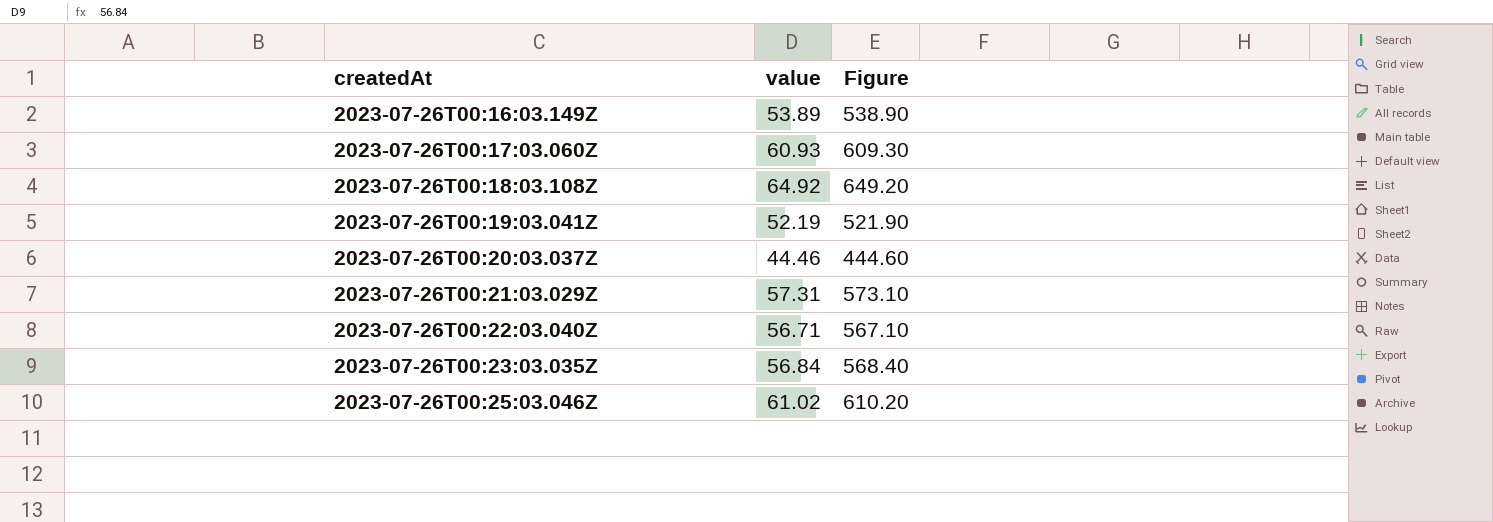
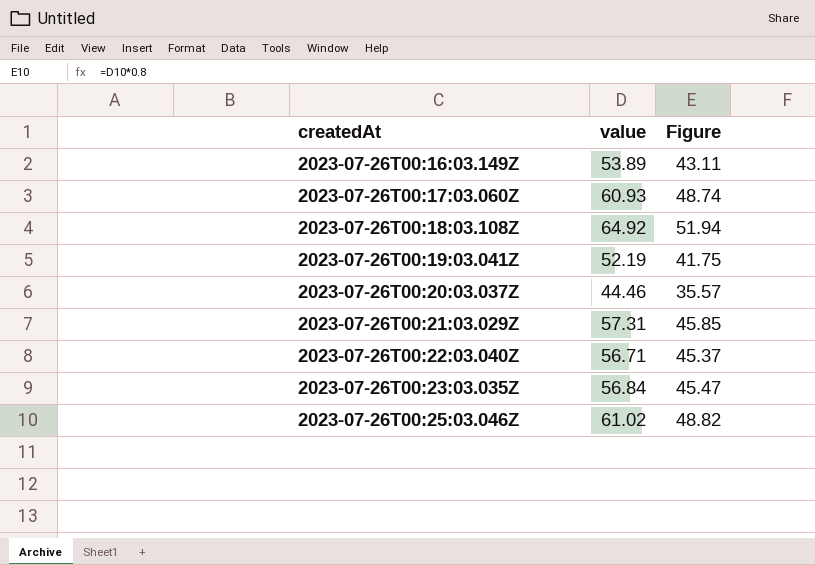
column Figure | formula: [value] * 10 -> [value] * 0.8

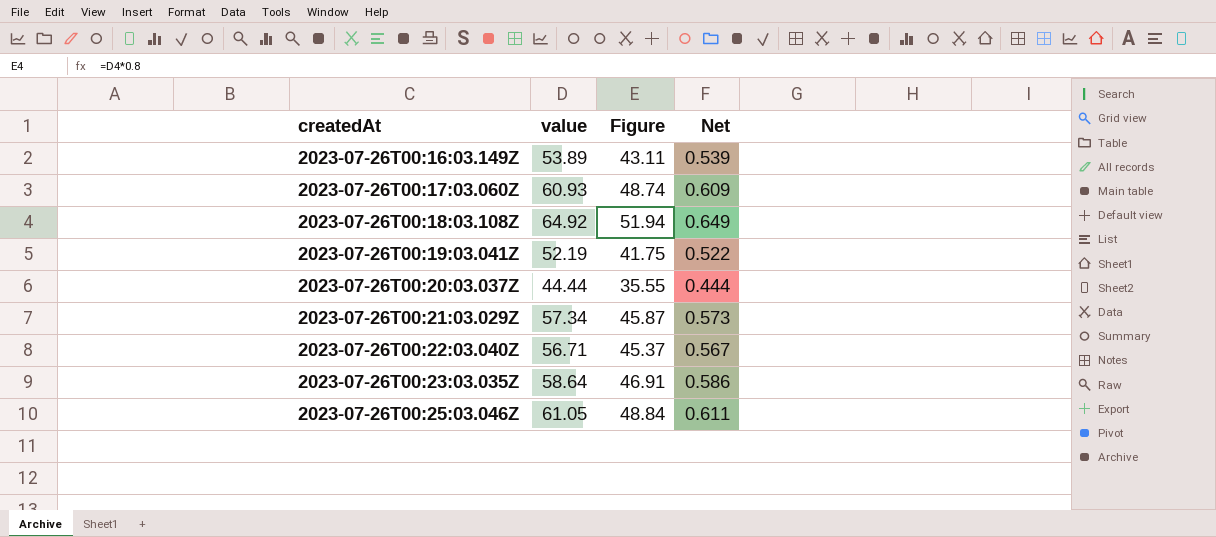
column Net | formula: none -> [value] * 0.01
2023-07-26T00:20:03.037Z | value: 44.46 -> 44.44
2023-07-26T00:20:03.037Z | Figure: 35.57 -> 35.55
2023-07-26T00:21:03.029Z | value: 57.31 -> 57.34
2023-07-26T00:21:03.029Z | Figure: 45.85 -> 45.87
2023-07-26T00:23:03.035Z | value: 56.84 -> 58.64
2023-07-26T00:23:03.035Z | Figure: 45.47 -> 46.91
2023-07-26T00:25:03.046Z | value: 61.02 -> 61.05
2023-07-26T00:25:03.046Z | Figure: 48.82 -> 48.84

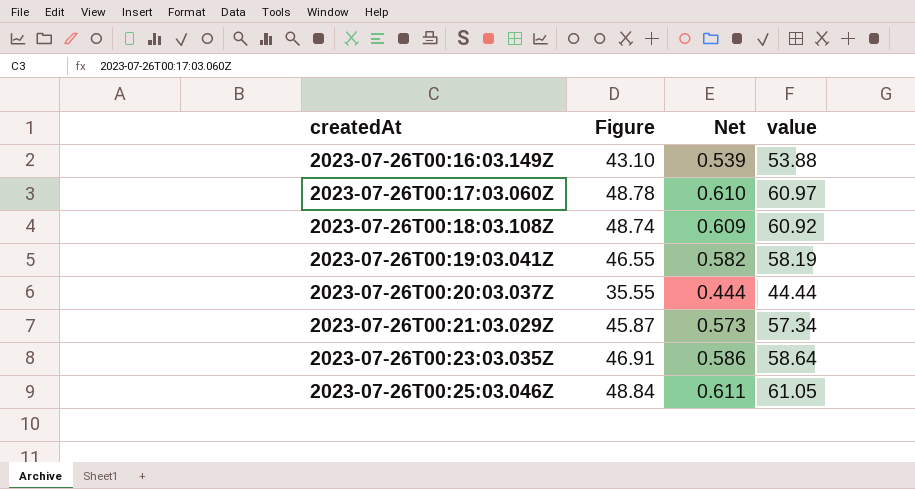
column value | position: 2 -> 4
row 2023-07-26T00:22:03.040Z: 56.71 | 45.37 | 0.567 -> none
2023-07-26T00:16:03.149Z | Figure: 43.11 -> 43.10
2023-07-26T00:16:03.149Z | value: 53.89 -> 53.88
2023-07-26T00:17:03.060Z | Figure: 48.74 -> 48.78
2023-07-26T00:17:03.060Z | Net: 0.609 -> 0.610
2023-07-26T00:17:03.060Z | value: 60.93 -> 60.97
2023-07-26T00:18:03.108Z | Figure: 51.94 -> 48.74
2023-07-26T00:18:03.108Z | Net: 0.649 -> 0.609
2023-07-26T00:18:03.108Z | value: 64.92 -> 60.92
2023-07-26T00:19:03.041Z | Figure: 41.75 -> 46.55
2023-07-26T00:19:03.041Z | Net: 0.522 -> 0.582
2023-07-26T00:19:03.041Z | value: 52.19 -> 58.19

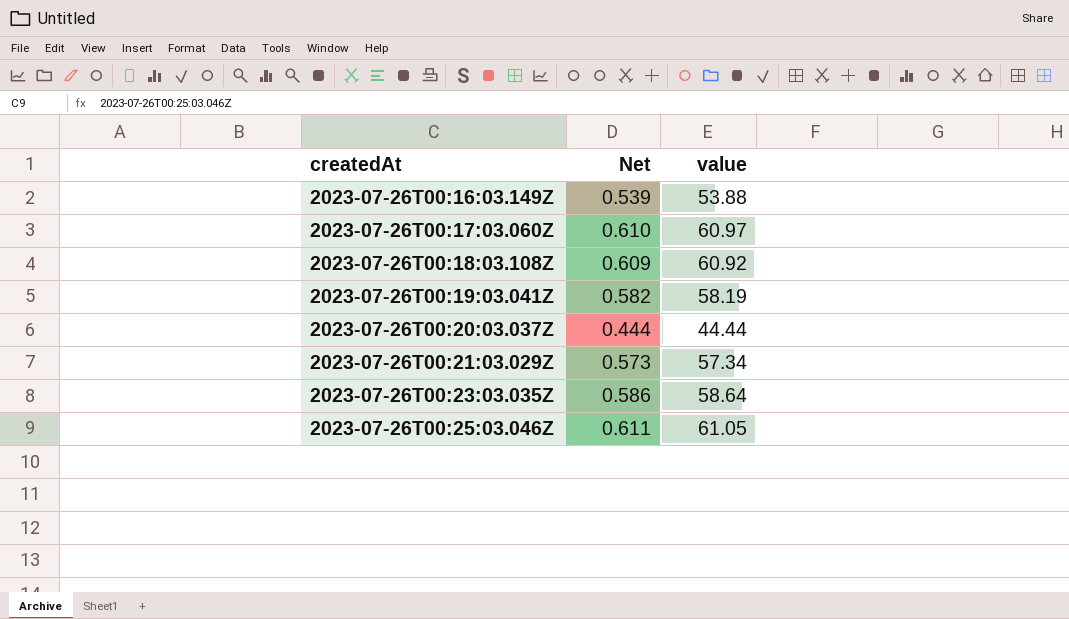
column Figure | formula: [value] * 0.8 -> none

